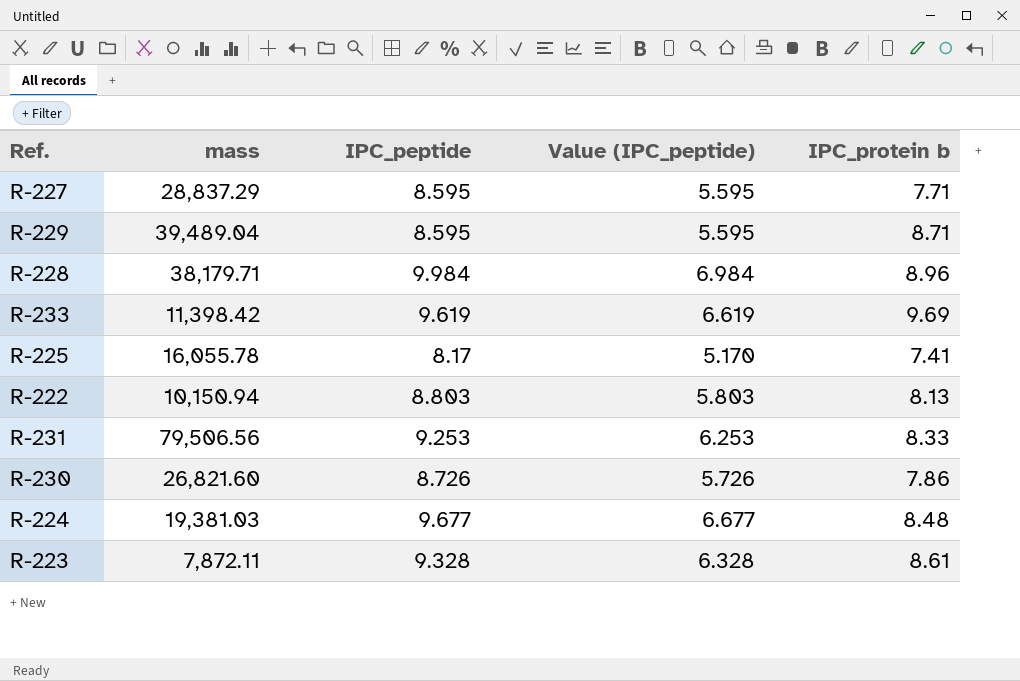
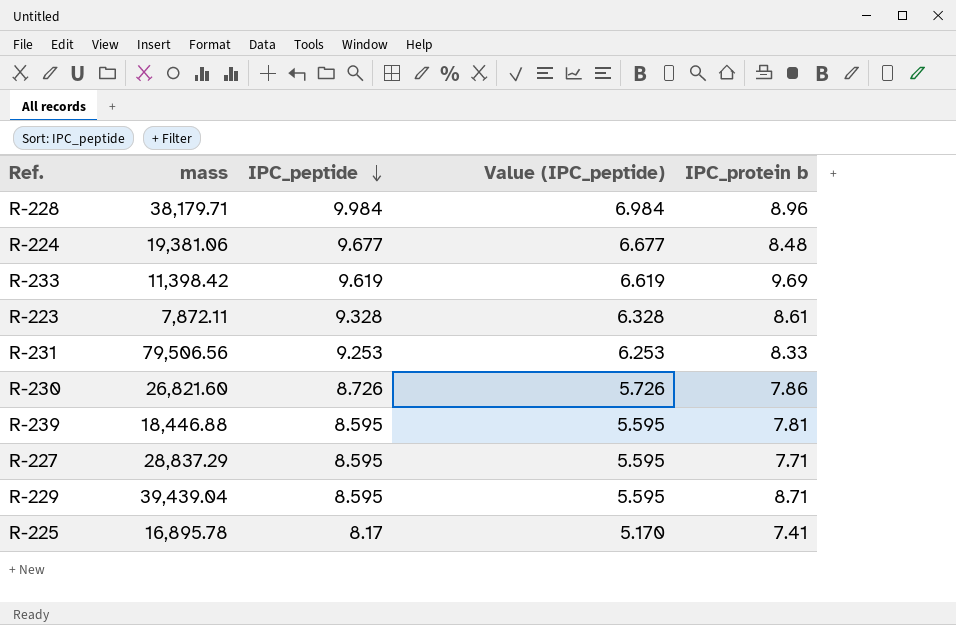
row order: none -> IPC_peptide descending
row R-222: 10,150.94 | 8.803 | 5.803 | 8.13 -> none
R-224 | mass: 19,381.03 -> 19,381.06
row R-239: none -> 18,446.88 | 8.595 | 5.595 | 7.81
R-229 | mass: 39,489.04 -> 39,439.04
R-225 | mass: 16,055.78 -> 16,895.78

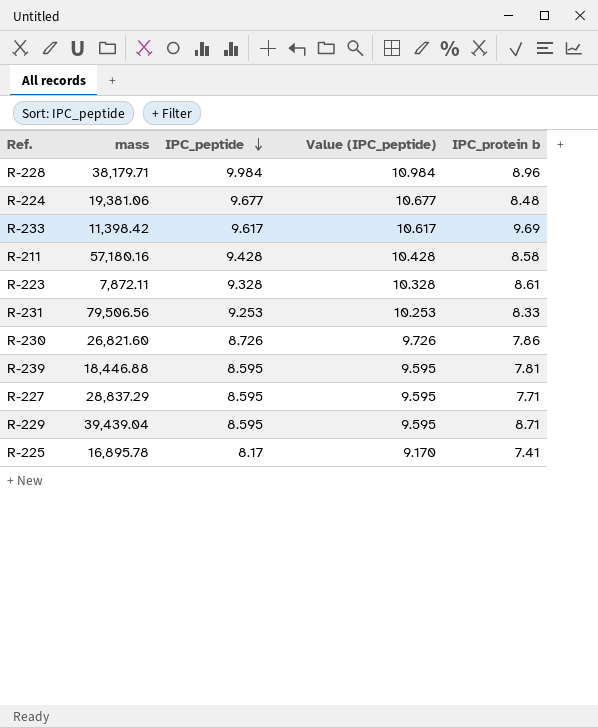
column Value (IPC_peptide) | formula: [IPC_peptide] - 3 -> [IPC_peptide] + 1
R-233 | IPC_peptide: 9.619 -> 9.617
row R-211: none -> 57,180.16 | 9.428 | 10.428 | 8.58

